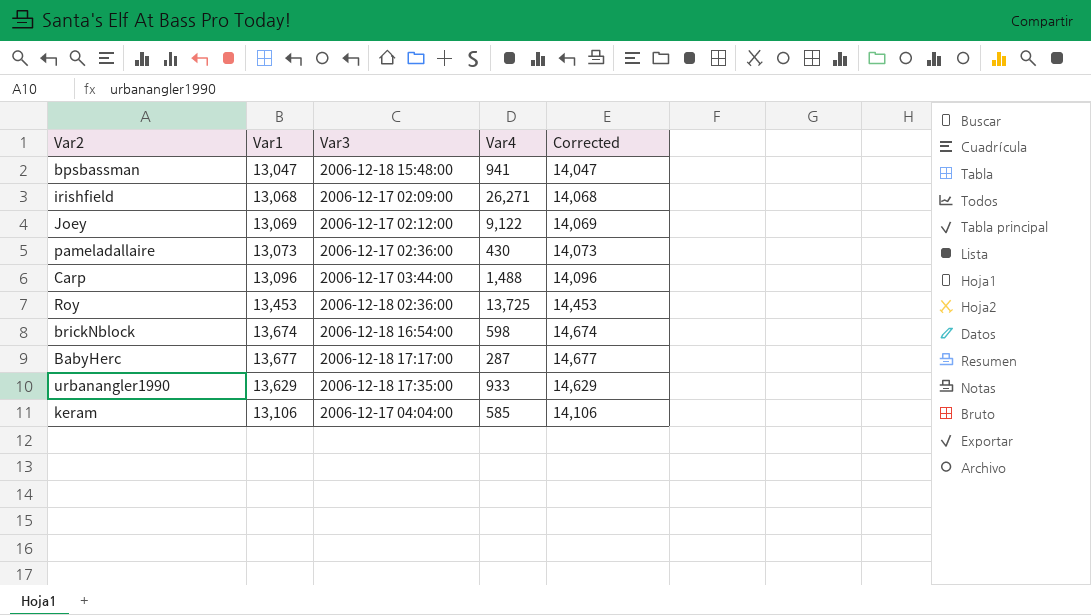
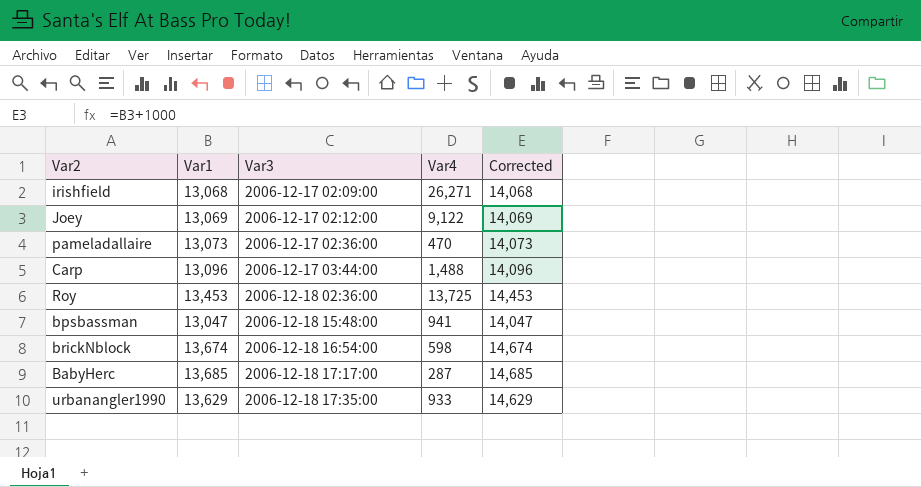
row order: none -> Var3 ascending
row keram: 13,106 | 2006-12-17 04:04:00 | 585 | 14,106 -> none
pameladallaire | Var4: 430 -> 470
BabyHerc | Var1: 13,677 -> 13,685
BabyHerc | Corrected: 14,677 -> 14,685

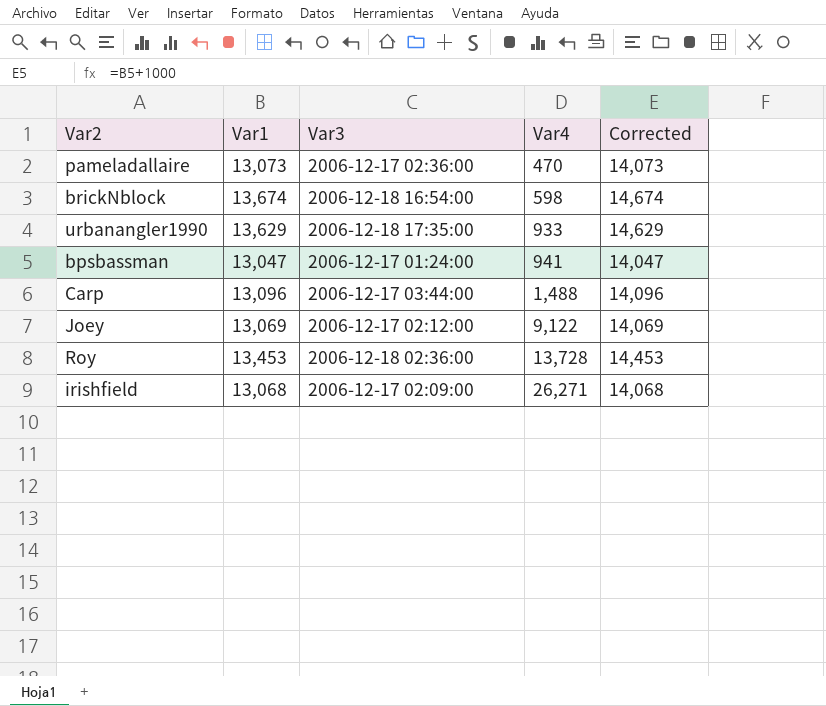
row order: Var3 ascending -> Var4 ascending
row BabyHerc: 13,685 | 2006-12-18 17:17:00 | 287 | 14,685 -> none
bpsbassman | Var3: 2006-12-18 15:48:00 -> 2006-12-17 01:24:00
Roy | Var4: 13,725 -> 13,728

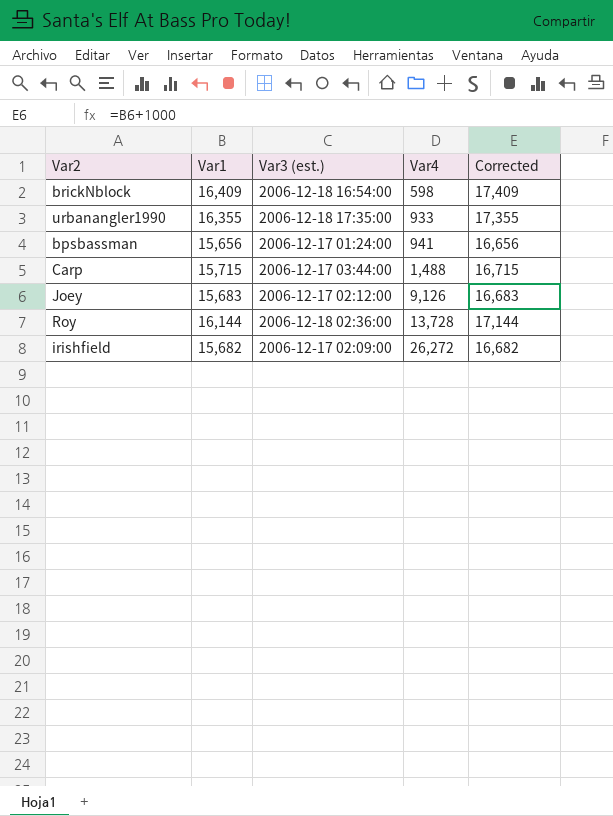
column name: Var3 -> Var3 (est.)
row pameladallaire: 13,073 | 2006-12-17 02:36:00 | 470 | 14,073 -> none
brickNblock | Var1: 13,674 -> 16,409
brickNblock | Corrected: 14,674 -> 17,409
urbanangler1990 | Var1: 13,629 -> 16,355
urbanangler1990 | Corrected: 14,629 -> 17,355
bpsbassman | Var1: 13,047 -> 15,656
bpsbassman | Corrected: 14,047 -> 16,656
Carp | Var1: 13,096 -> 15,715
Carp | Corrected: 14,096 -> 16,715
Joey | Var1: 13,069 -> 15,683
Joey | Var4: 9,122 -> 9,126
Joey | Corrected: 14,069 -> 16,683
Roy | Var1: 13,453 -> 16,144
Roy | Corrected: 14,453 -> 17,144
irishfield | Var1: 13,068 -> 15,682
irishfield | Var4: 26,271 -> 26,272
irishfield | Corrected: 14,068 -> 16,682

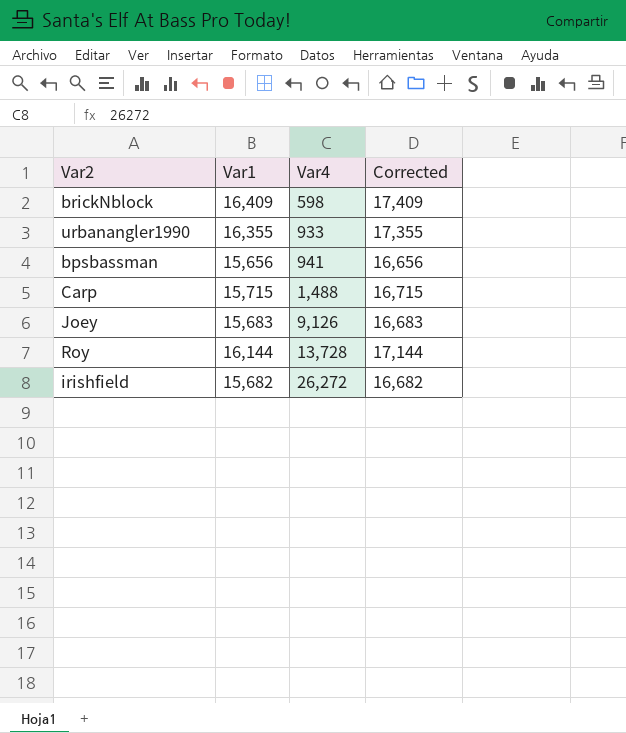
column Var3 (est.) | position: 3 -> none

